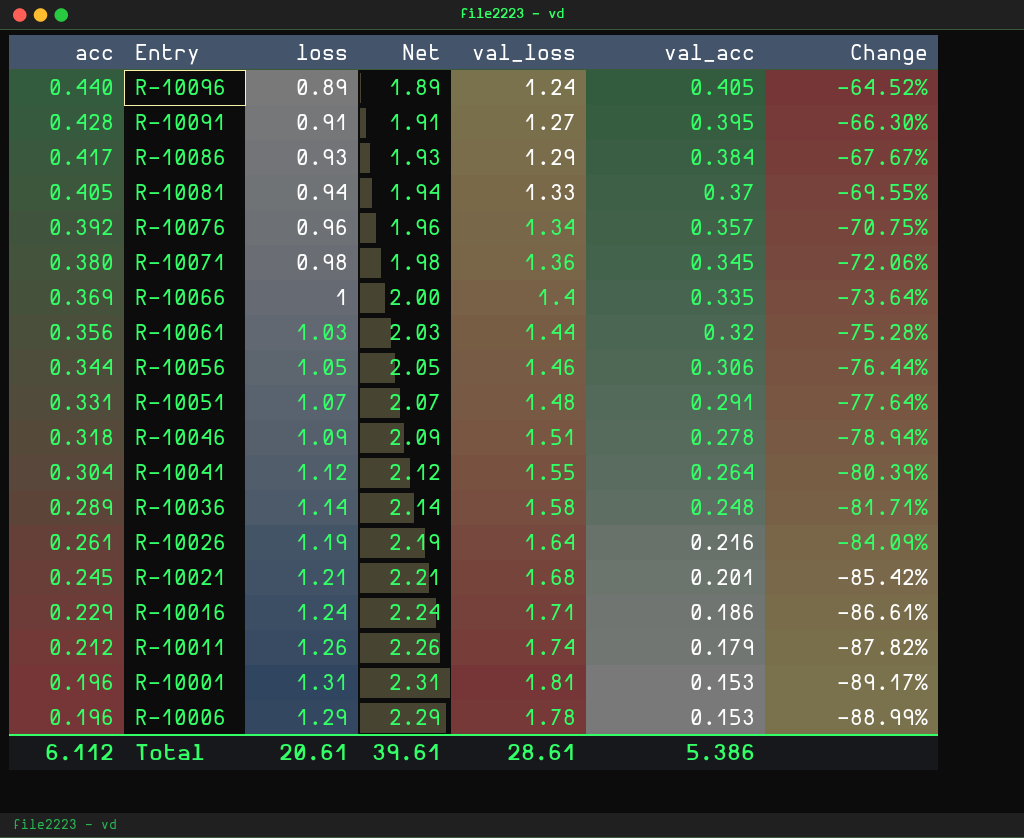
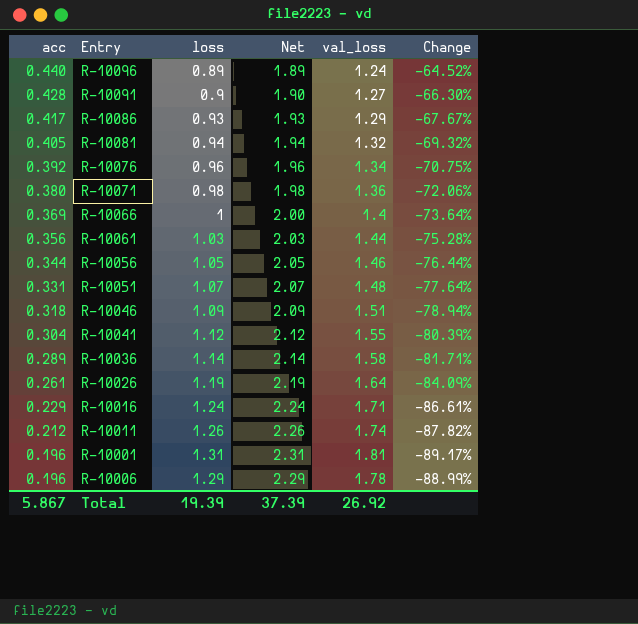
column val_acc | position: 6 -> none
row R-10021: 0.245 | 1.21 | 2.21 | 1.68 | 0.201 | -85.42% -> none
R-10091 | loss: 0.91 -> 0.9
R-10091 | Net: 1.91 -> 1.90
R-10081 | val_loss: 1.33 -> 1.32
R-10081 | Change: -69.55% -> -69.32%
Total | acc: 6.112 -> 5.867
Total | loss: 20.61 -> 19.39
Total | Net: 39.61 -> 37.39
Total | val_loss: 28.61 -> 26.92

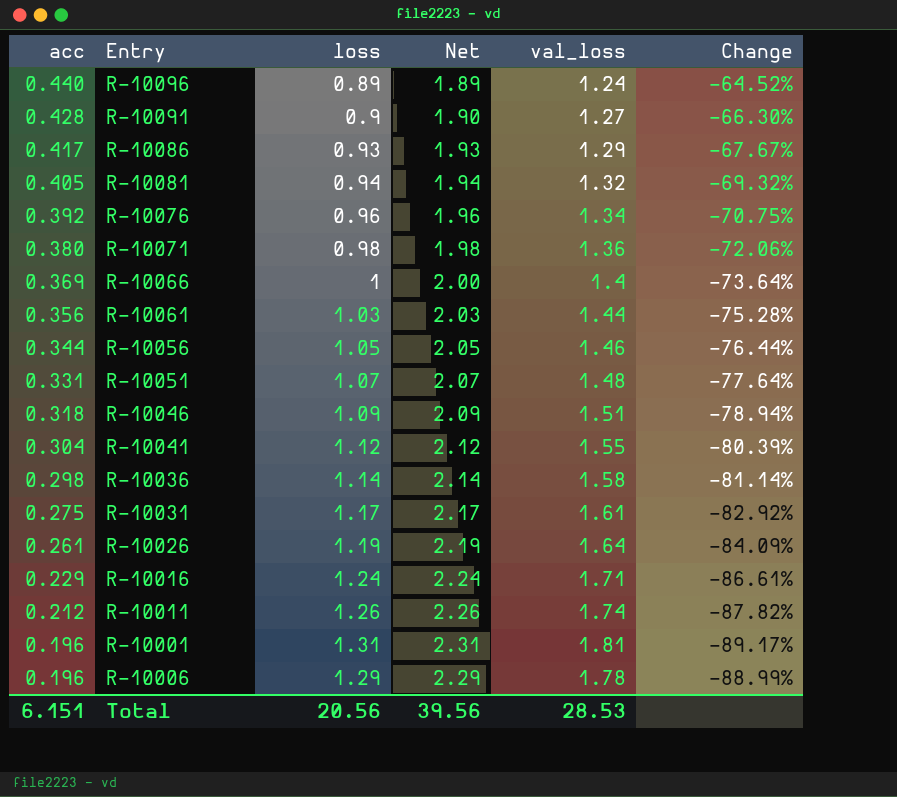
R-10036 | acc: 0.289 -> 0.298
R-10036 | Change: -81.71% -> -81.14%
row R-10031: none -> 0.275 | 1.17 | 2.17 | 1.61 | -82.92%
Total | acc: 5.867 -> 6.151
Total | loss: 19.39 -> 20.56
Total | Net: 37.39 -> 39.56
Total | val_loss: 26.92 -> 28.53

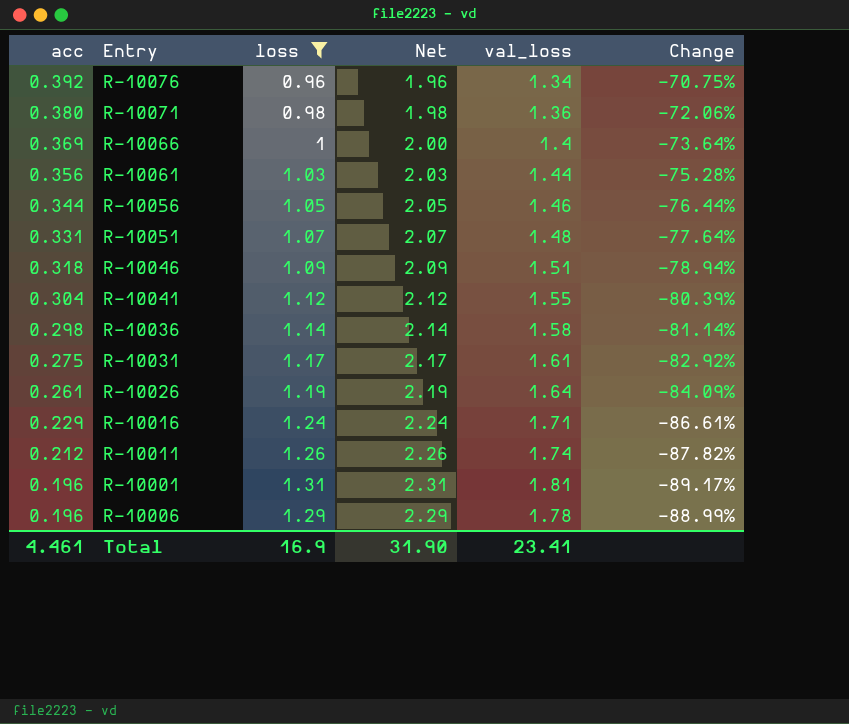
filter: none -> loss >= 0.96
Total | acc: 6.151 -> 4.461
Total | loss: 20.56 -> 16.9
Total | Net: 39.56 -> 31.90
Total | val_loss: 28.53 -> 23.41

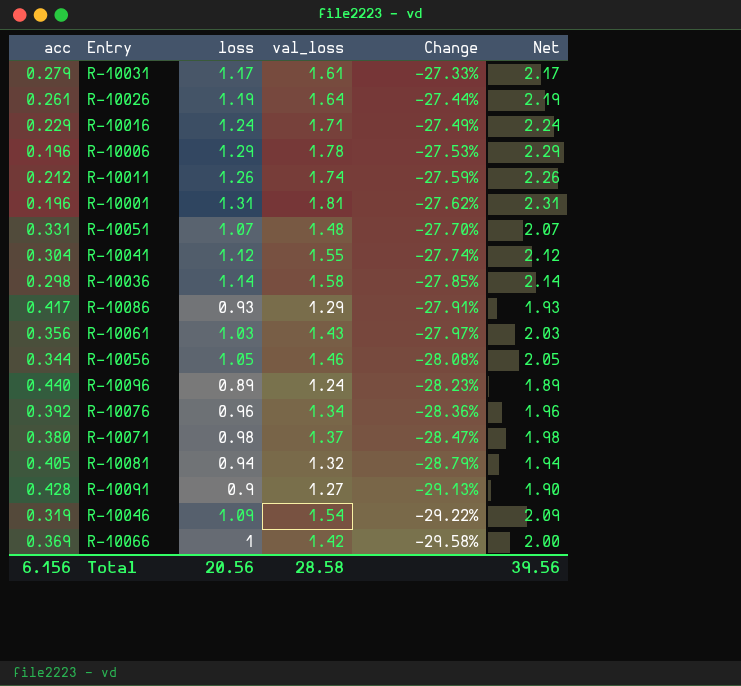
filter: loss >= 0.96 -> none
row order: acc descending -> Change descending
column Change | formula: ([acc] - [val_loss]) / [val_loss] -> ([loss] - [val_loss]) / [val_loss]
column Net | position: 4 -> 6
R-10031 | acc: 0.275 -> 0.279
R-10061 | val_loss: 1.44 -> 1.43
R-10071 | val_loss: 1.36 -> 1.37
R-10046 | acc: 0.318 -> 0.319
R-10046 | val_loss: 1.51 -> 1.54
R-10066 | val_loss: 1.4 -> 1.42
Total | acc: 4.461 -> 6.156
Total | loss: 16.9 -> 20.56
Total | val_loss: 23.41 -> 28.58
Total | Net: 31.90 -> 39.56

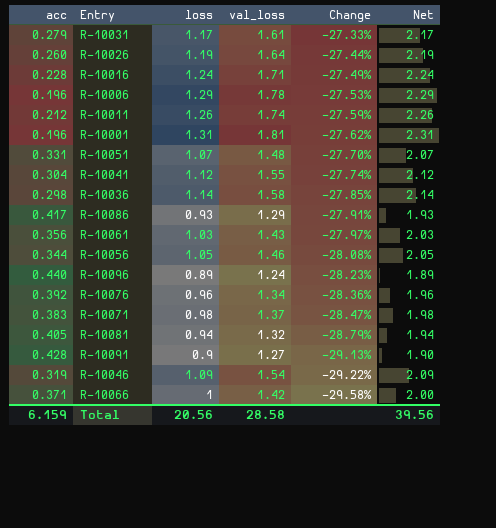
R-10026 | acc: 0.261 -> 0.260
R-10016 | acc: 0.229 -> 0.228
R-10071 | acc: 0.380 -> 0.383
R-10066 | acc: 0.369 -> 0.371
Total | acc: 6.156 -> 6.159

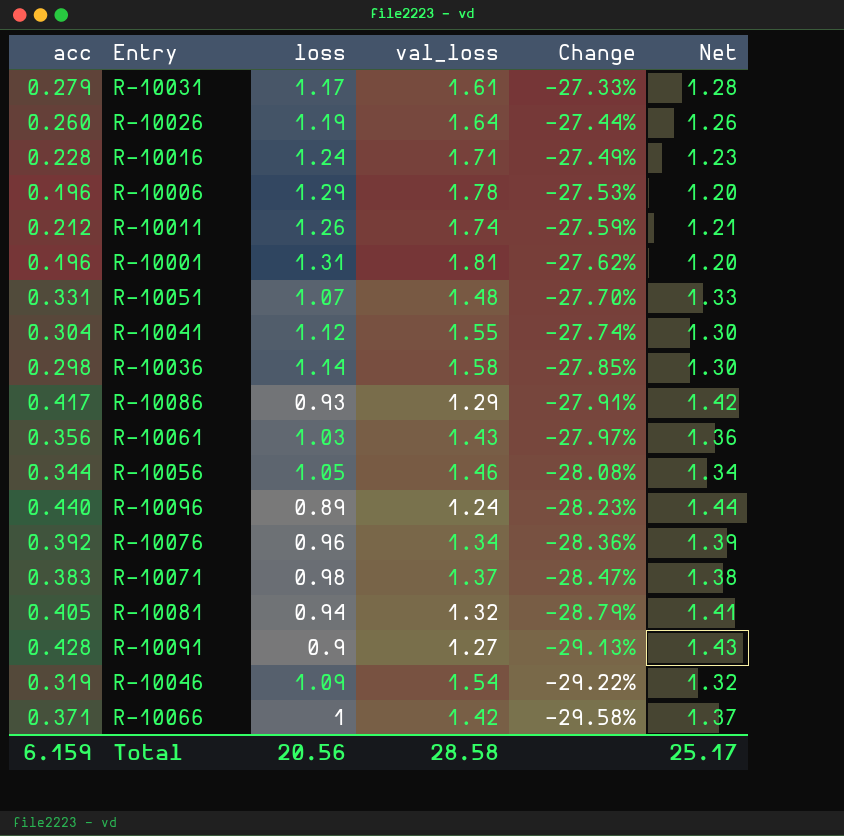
column Net | formula: [loss] + 1 -> [acc] + 1
Total | Net: 39.56 -> 25.17

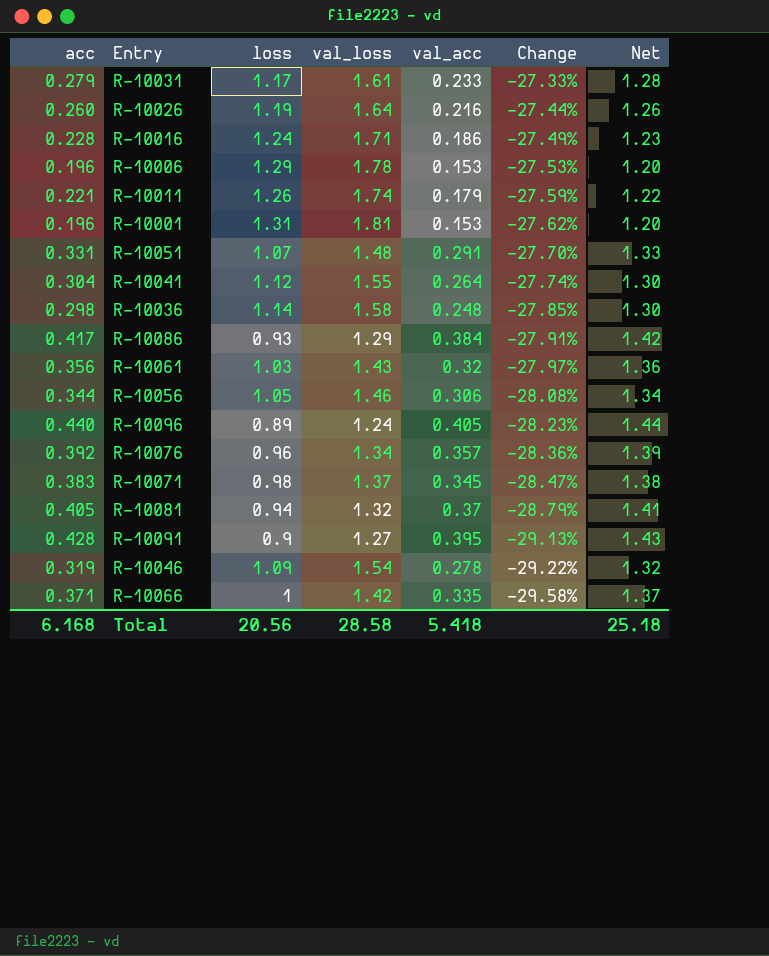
column val_acc | position: none -> 5
R-10011 | acc: 0.212 -> 0.221
R-10011 | Net: 1.21 -> 1.22
Total | acc: 6.159 -> 6.168
Total | Net: 25.17 -> 25.18

